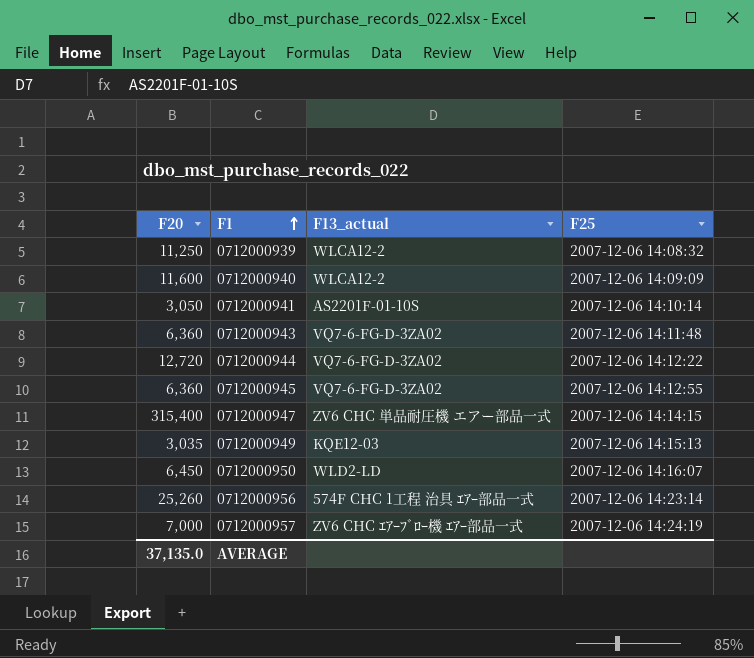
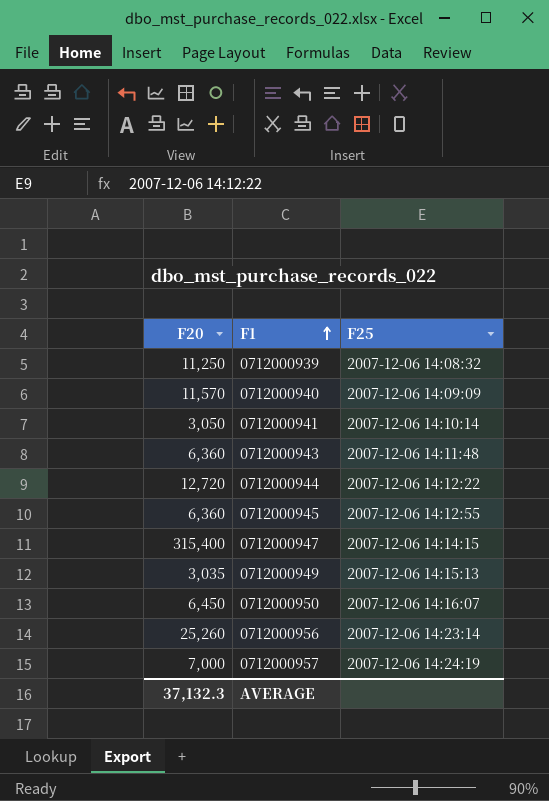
column F13_actual | position: 3 -> none
0712000940 | F20: 11,600 -> 11,570
AVERAGE | F20: 37,135.0 -> 37,132.3

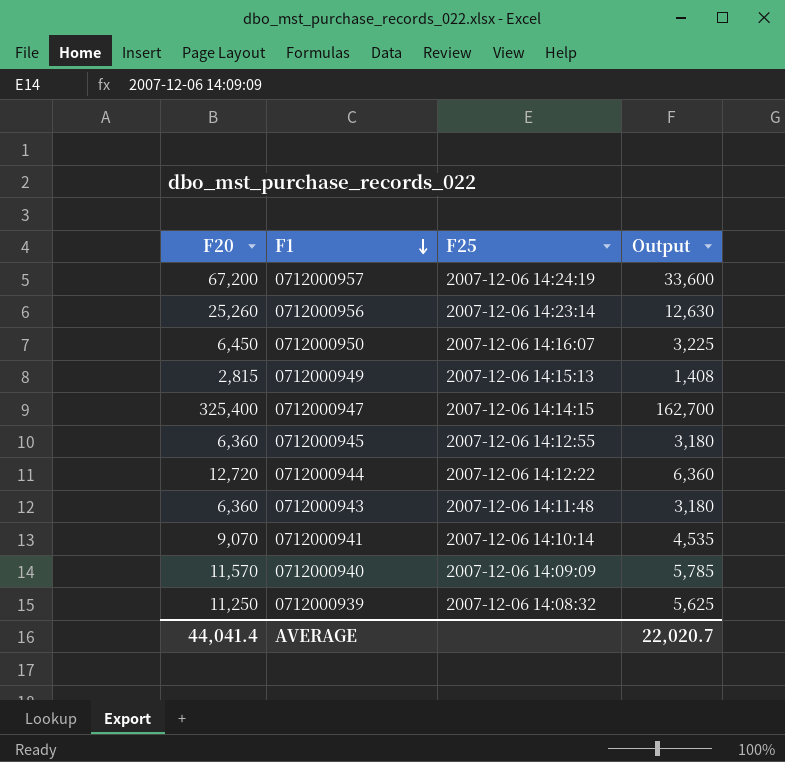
row order: F1 ascending -> F1 descending
column Output | formula: none -> [F20] * 0.5
0712000957 | F20: 7,000 -> 67,200
0712000949 | F20: 3,035 -> 2,815
0712000947 | F20: 315,400 -> 325,400
0712000941 | F20: 3,050 -> 9,070
AVERAGE | F20: 37,132.3 -> 44,041.4

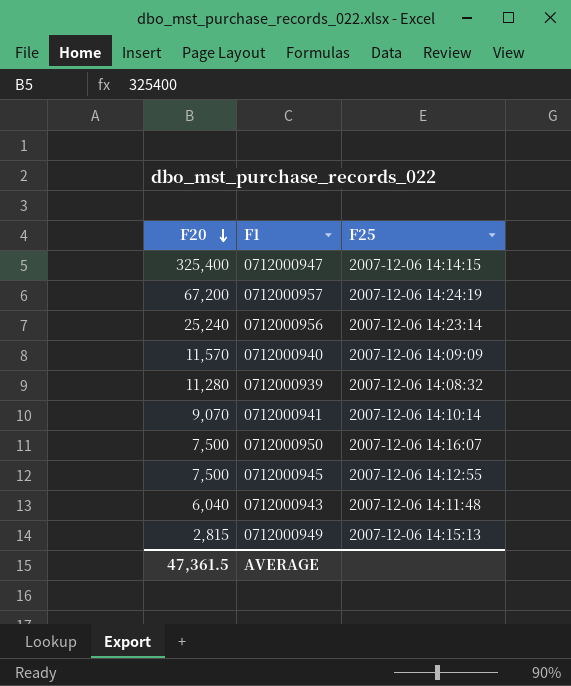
row order: F1 descending -> F20 descending
column Output | formula: [F20] * 0.5 -> none
row 0712000944: 12,720 | 2007-12-06 14:12:22 | 6,360 -> none
0712000956 | F20: 25,260 -> 25,240
0712000939 | F20: 11,250 -> 11,280
0712000950 | F20: 6,450 -> 7,500
0712000945 | F20: 6,360 -> 7,500
0712000943 | F20: 6,360 -> 6,040
AVERAGE | F20: 44,041.4 -> 47,361.5

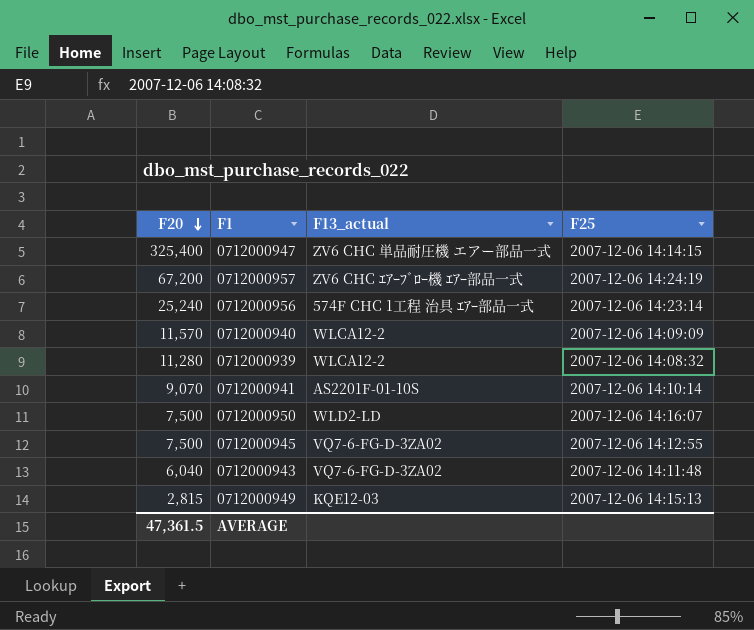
column F13_actual | position: none -> 3

